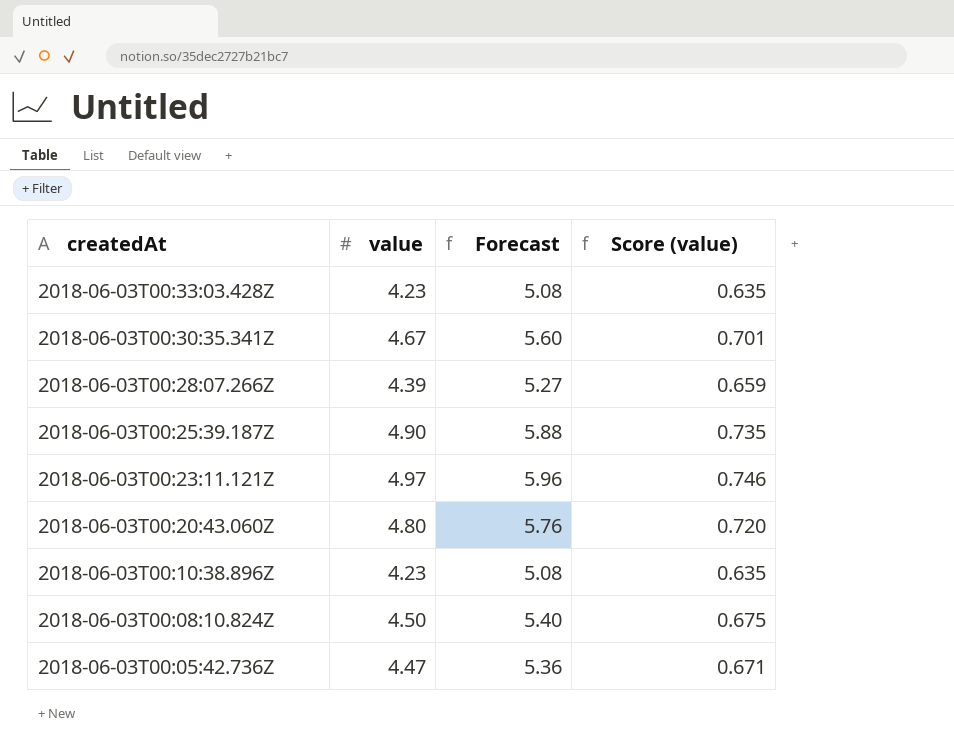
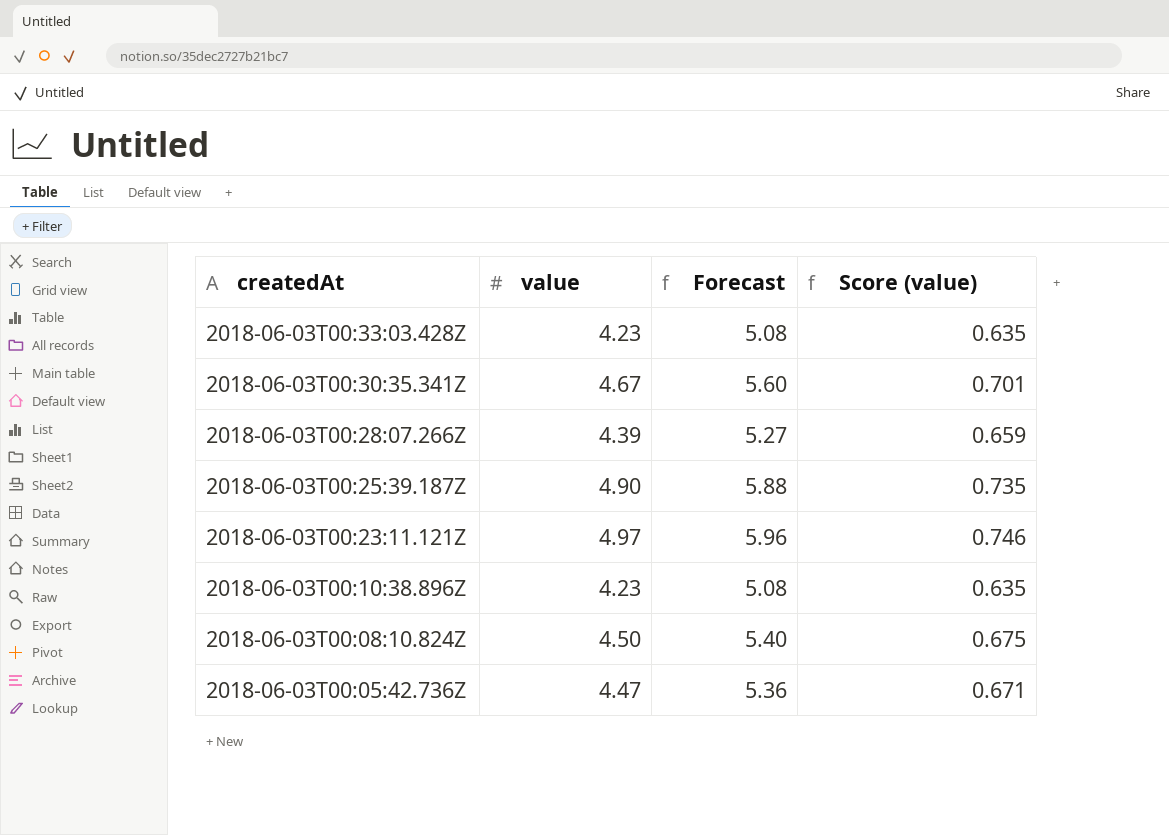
row 2018-06-03T00:20:43.060Z: 4.80 | 5.76 | 0.720 -> none

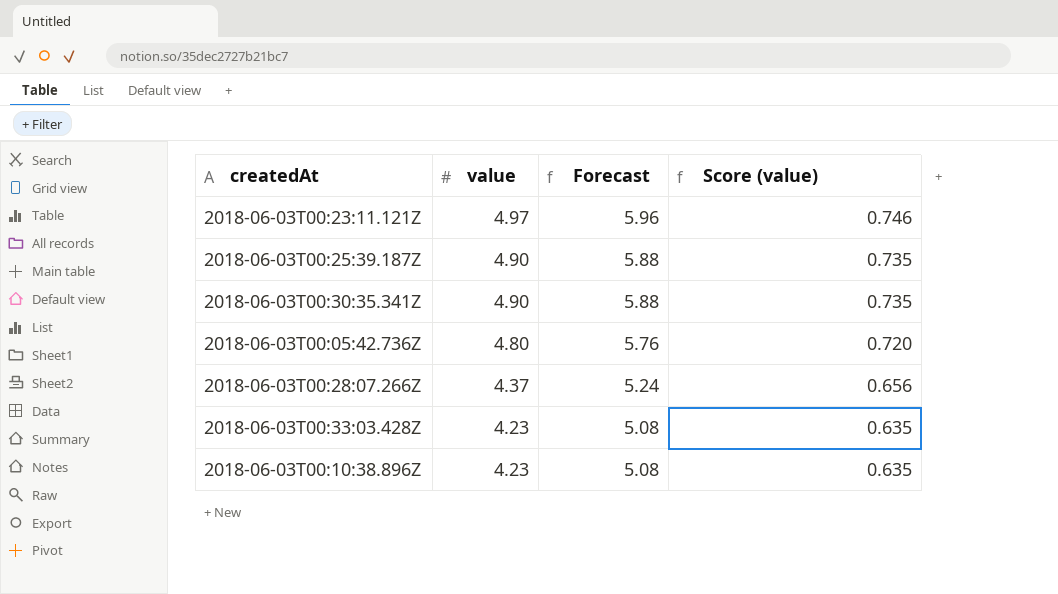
row order: createdAt descending -> value descending
row 2018-06-03T00:08:10.824Z: 4.50 | 5.40 | 0.675 -> none
2018-06-03T00:30:35.341Z | value: 4.67 -> 4.90
2018-06-03T00:30:35.341Z | Forecast: 5.60 -> 5.88
2018-06-03T00:30:35.341Z | Score (value): 0.701 -> 0.735
2018-06-03T00:05:42.736Z | value: 4.47 -> 4.80
2018-06-03T00:05:42.736Z | Forecast: 5.36 -> 5.76
2018-06-03T00:05:42.736Z | Score (value): 0.671 -> 0.720
2018-06-03T00:28:07.266Z | value: 4.39 -> 4.37
2018-06-03T00:28:07.266Z | Forecast: 5.27 -> 5.24
2018-06-03T00:28:07.266Z | Score (value): 0.659 -> 0.656

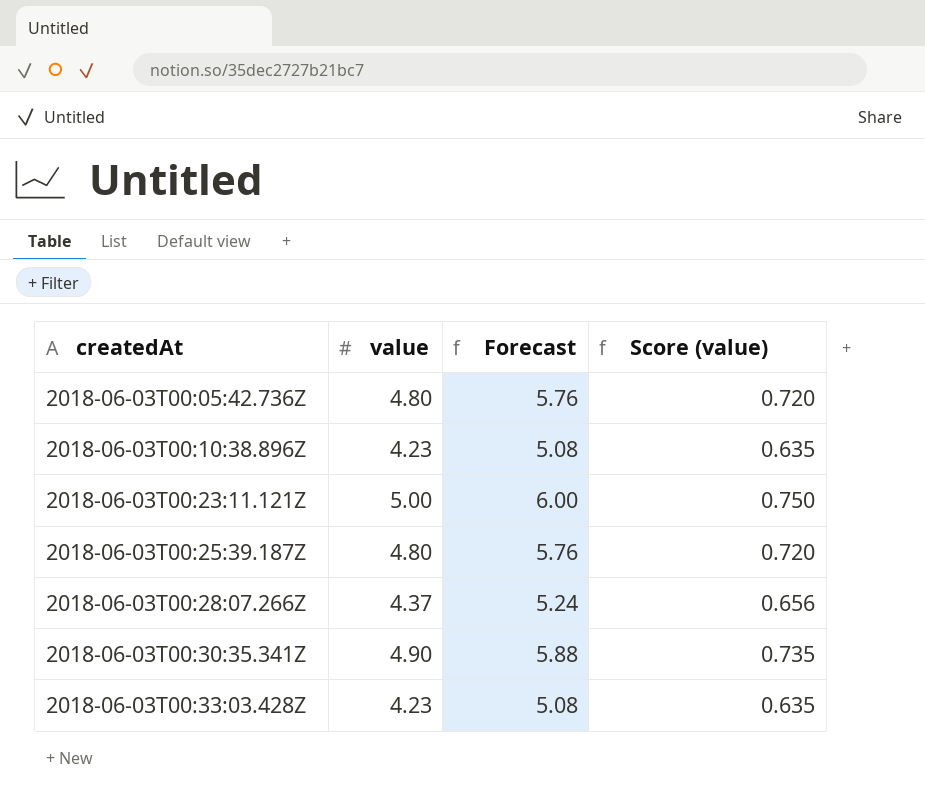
row order: value descending -> createdAt ascending
2018-06-03T00:23:11.121Z | value: 4.97 -> 5.00
2018-06-03T00:23:11.121Z | Forecast: 5.96 -> 6.00
2018-06-03T00:23:11.121Z | Score (value): 0.746 -> 0.750
2018-06-03T00:25:39.187Z | value: 4.90 -> 4.80
2018-06-03T00:25:39.187Z | Forecast: 5.88 -> 5.76
2018-06-03T00:25:39.187Z | Score (value): 0.735 -> 0.720

